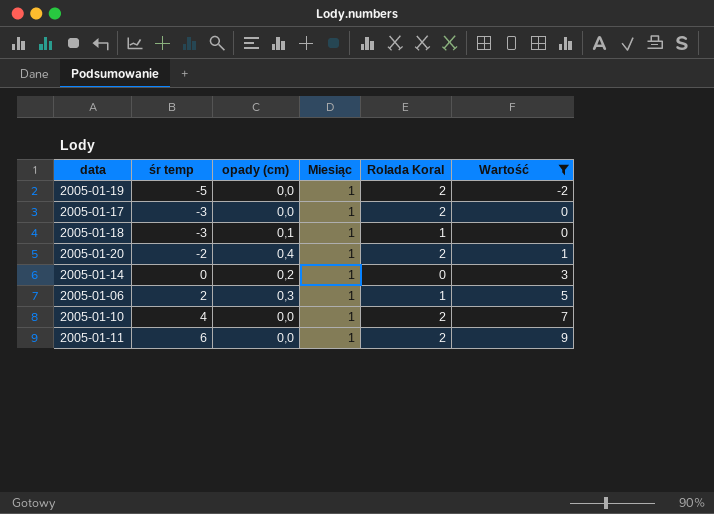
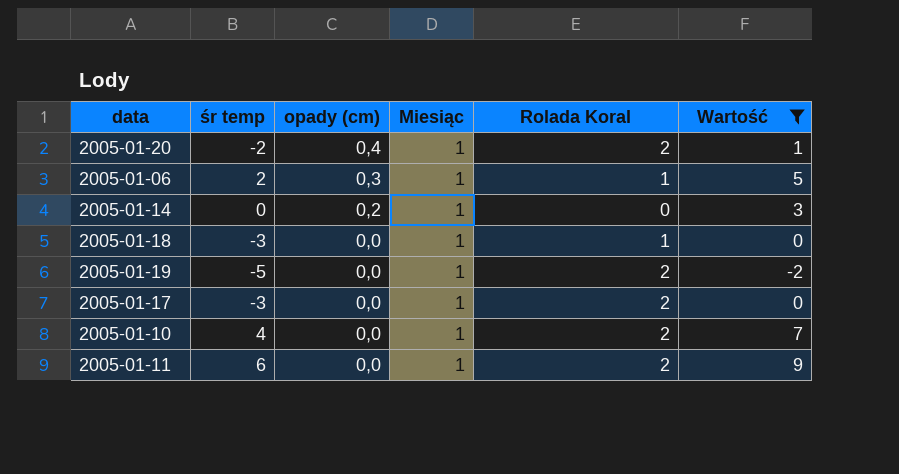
row order: śr temp ascending -> opady (cm) descending
2005-01-18 | opady (cm): 0,1 -> 0,0

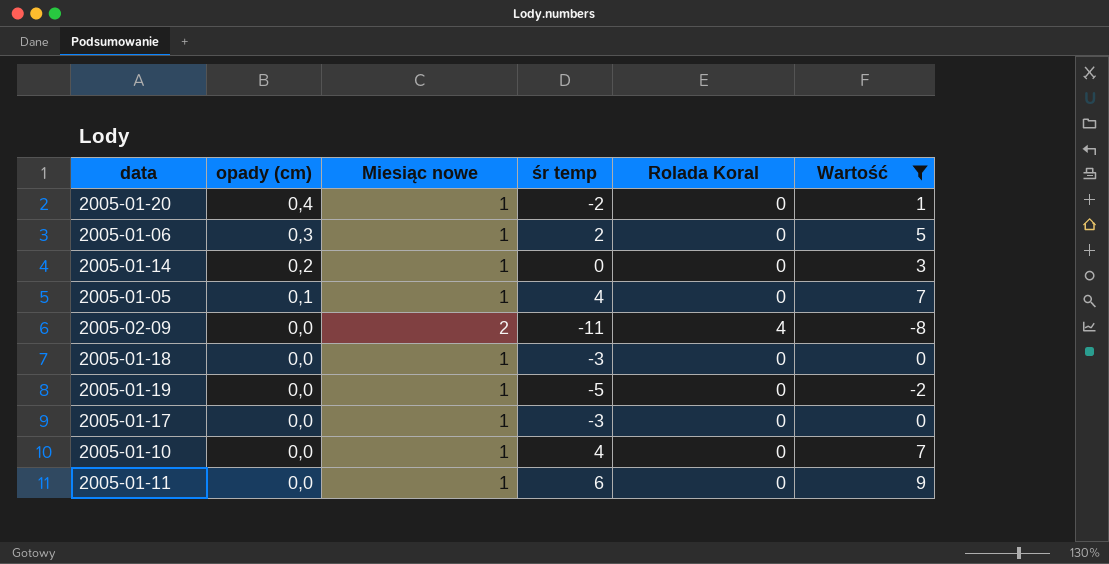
column name: Miesiąc -> Miesiąc nowe
column śr temp | position: 2 -> 4
2005-01-20 | Rolada Koral: 2 -> 0
2005-01-06 | Rolada Koral: 1 -> 0
row 2005-01-05: none -> 0,1 | 1 | 4 | 0 | 7
row 2005-02-09: none -> 0,0 | 2 | -11 | 4 | -8
2005-01-18 | Rolada Koral: 1 -> 0
2005-01-19 | Rolada Koral: 2 -> 0
2005-01-17 | Rolada Koral: 2 -> 0
2005-01-10 | Rolada Koral: 2 -> 0
2005-01-11 | Rolada Koral: 2 -> 0

